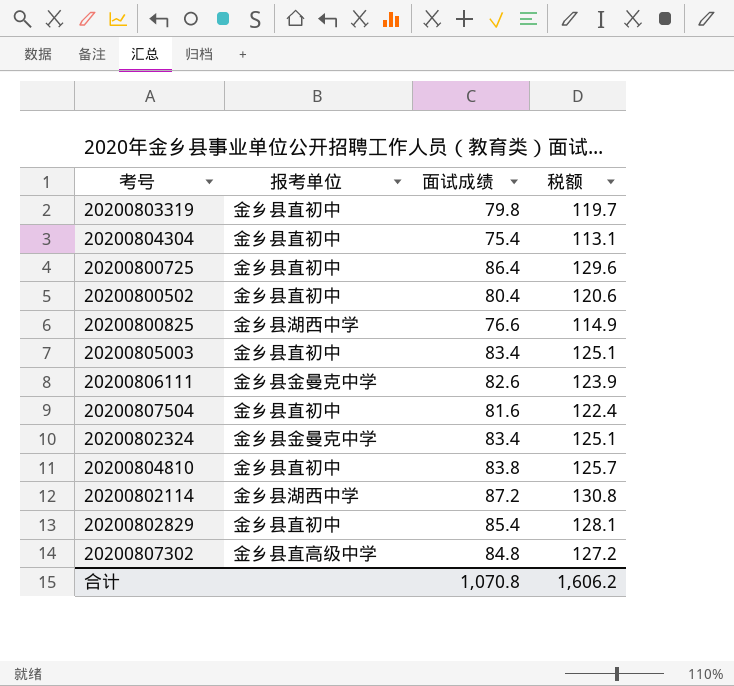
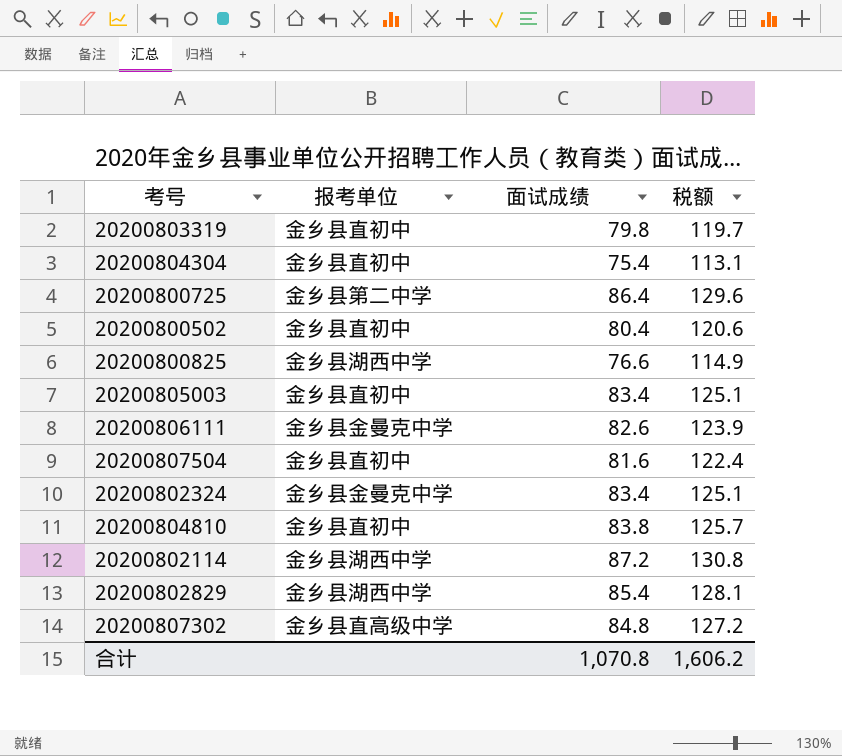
20200800725 | 报考单位: 金乡县直初中 -> 金乡县第二中学
20200802829 | 报考单位: 金乡县直初中 -> 金乡县湖西中学

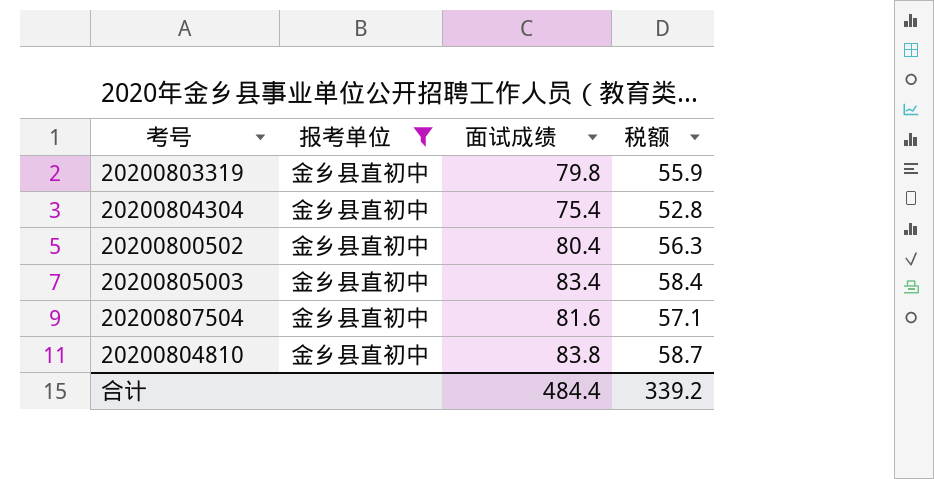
filter: none -> 报考单位 = 金乡县直初中
column 税额 | formula: [面试成绩] * 1.5 -> [面试成绩] * 0.7
合计 | 面试成绩: 1,070.8 -> 484.4
合计 | 税额: 1,606.2 -> 339.2

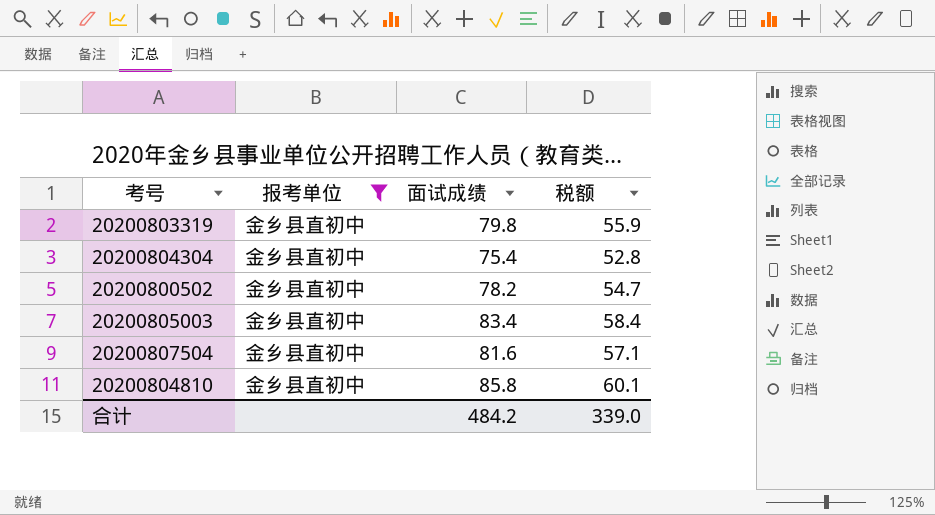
20200800502 | 面试成绩: 80.4 -> 78.2
20200800502 | 税额: 56.3 -> 54.7
20200804810 | 面试成绩: 83.8 -> 85.8
20200804810 | 税额: 58.7 -> 60.1
合计 | 面试成绩: 484.4 -> 484.2
合计 | 税额: 339.2 -> 339.0

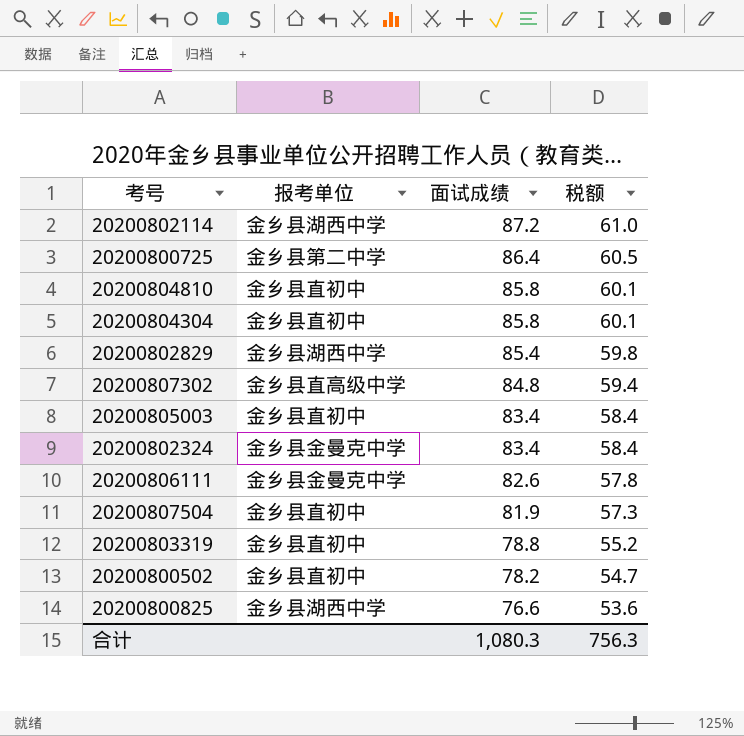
filter: 报考单位 = 金乡县直初中 -> none
row order: none -> 面试成绩 descending
20200804304 | 面试成绩: 75.4 -> 85.8
20200804304 | 税额: 52.8 -> 60.1
20200807504 | 面试成绩: 81.6 -> 81.9
20200807504 | 税额: 57.1 -> 57.3
20200803319 | 面试成绩: 79.8 -> 78.8
20200803319 | 税额: 55.9 -> 55.2
合计 | 面试成绩: 484.2 -> 1,080.3
合计 | 税额: 339.0 -> 756.3

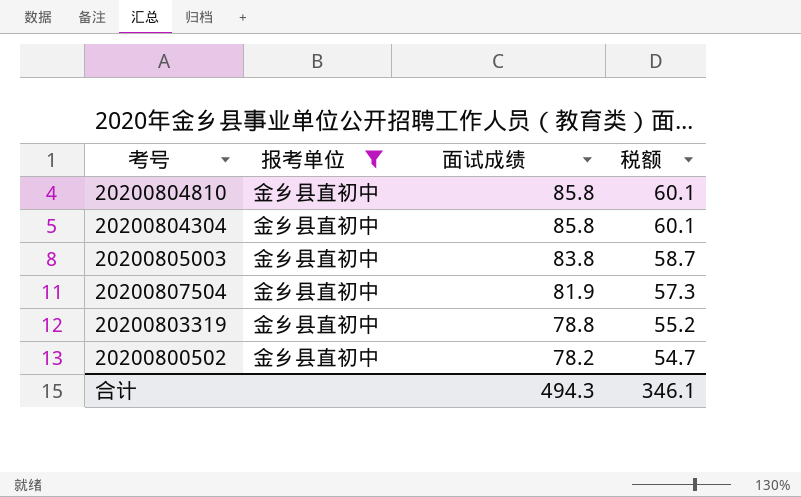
filter: none -> 报考单位 = 金乡县直初中
20200805003 | 面试成绩: 83.4 -> 83.8
20200805003 | 税额: 58.4 -> 58.7
合计 | 面试成绩: 1,080.3 -> 494.3
合计 | 税额: 756.3 -> 346.1

